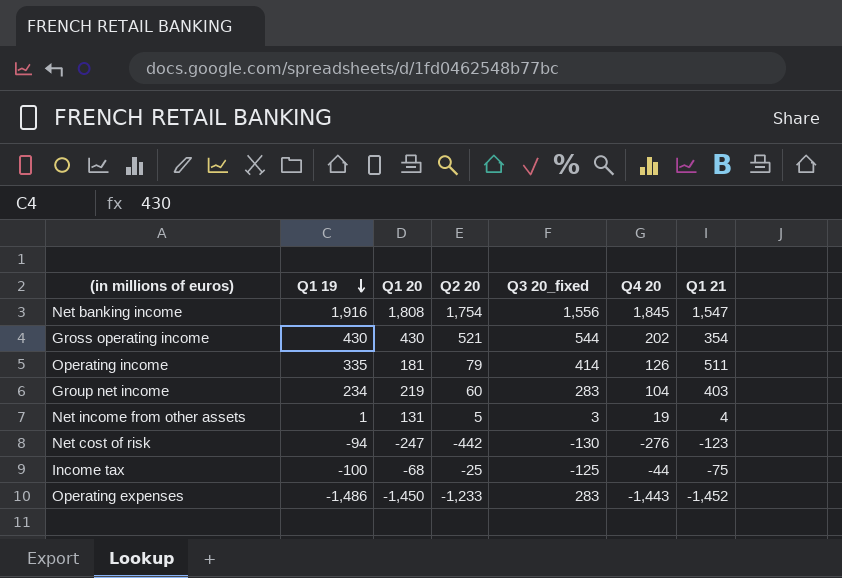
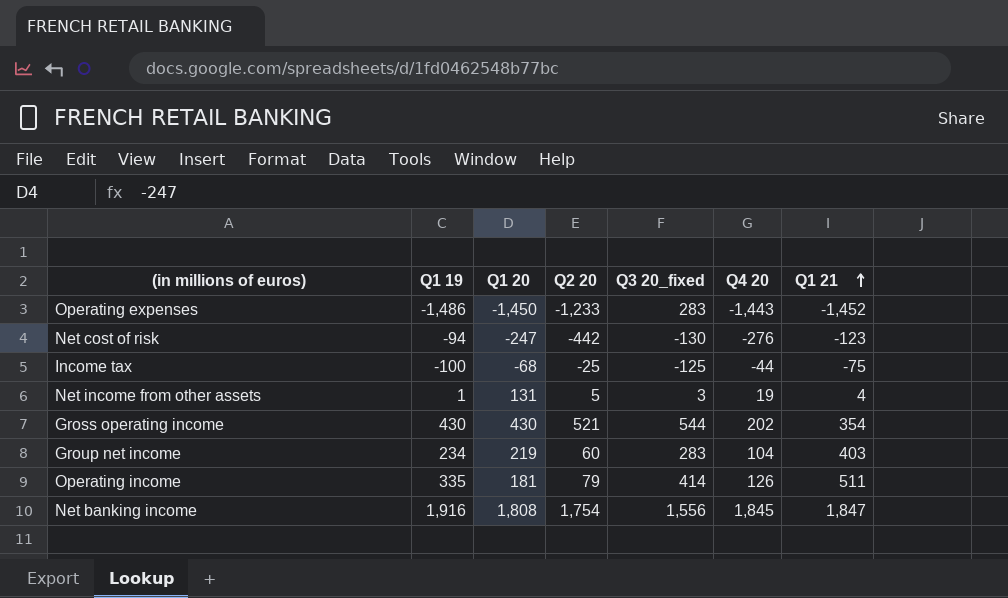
row order: Q1 19 descending -> Q1 21 ascending
Net banking income | Q1 21: 1,547 -> 1,847

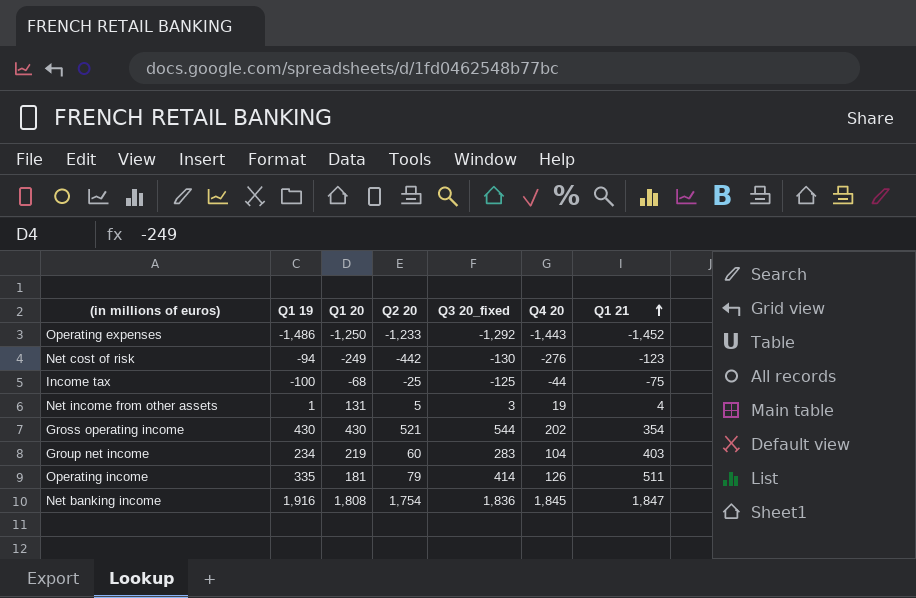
Operating expenses | Q1 20: -1,450 -> -1,250
Operating expenses | Q3 20_fixed: 283 -> -1,292
Net cost of risk | Q1 20: -247 -> -249
Net banking income | Q3 20_fixed: 1,556 -> 1,836

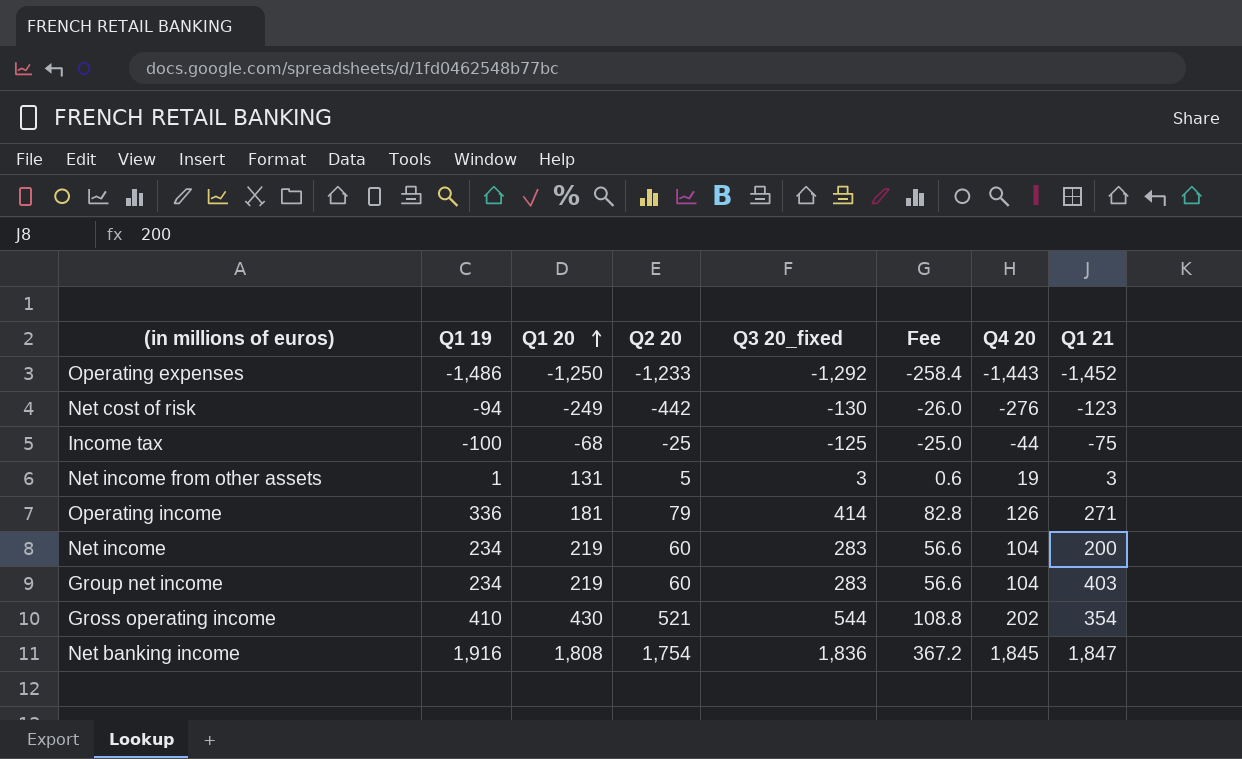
row order: Q1 21 ascending -> Q1 20 ascending
column Fee | formula: none -> [Q3 20_fixed] * 0.2
Net income from other assets | Q1 21: 4 -> 3
Operating income | Q1 19: 335 -> 336
Operating income | Q1 21: 511 -> 271
row Net income: none -> 234 | 219 | 60 | 283 | 56.6 | 104 | 200
Gross operating income | Q1 19: 430 -> 410

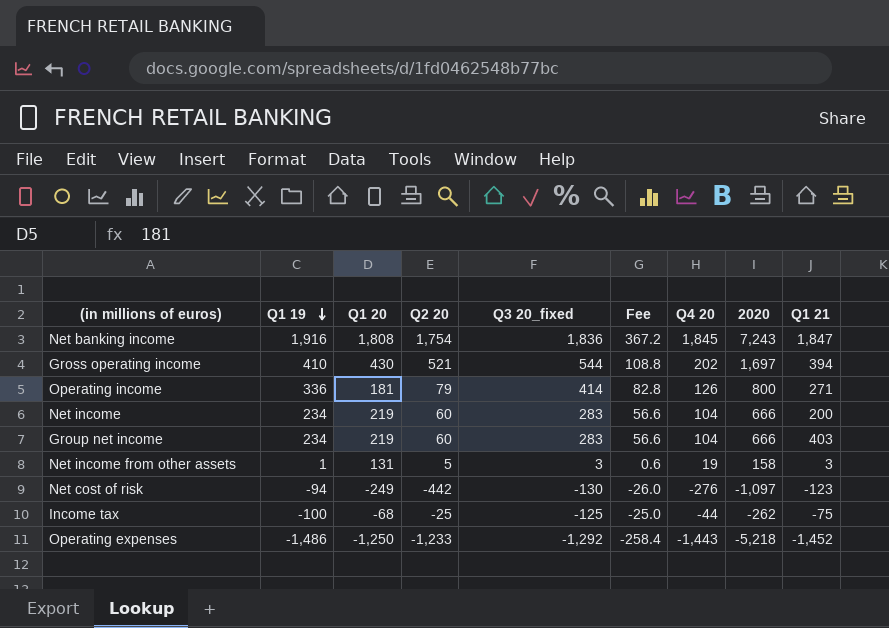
row order: Q1 20 ascending -> Q1 19 descending
column 2020 | formula: none -> [Q1 20] + [Q2 20] + [Q3 20_fixed] + [Q4 20]
Gross operating income | Q1 21: 354 -> 394

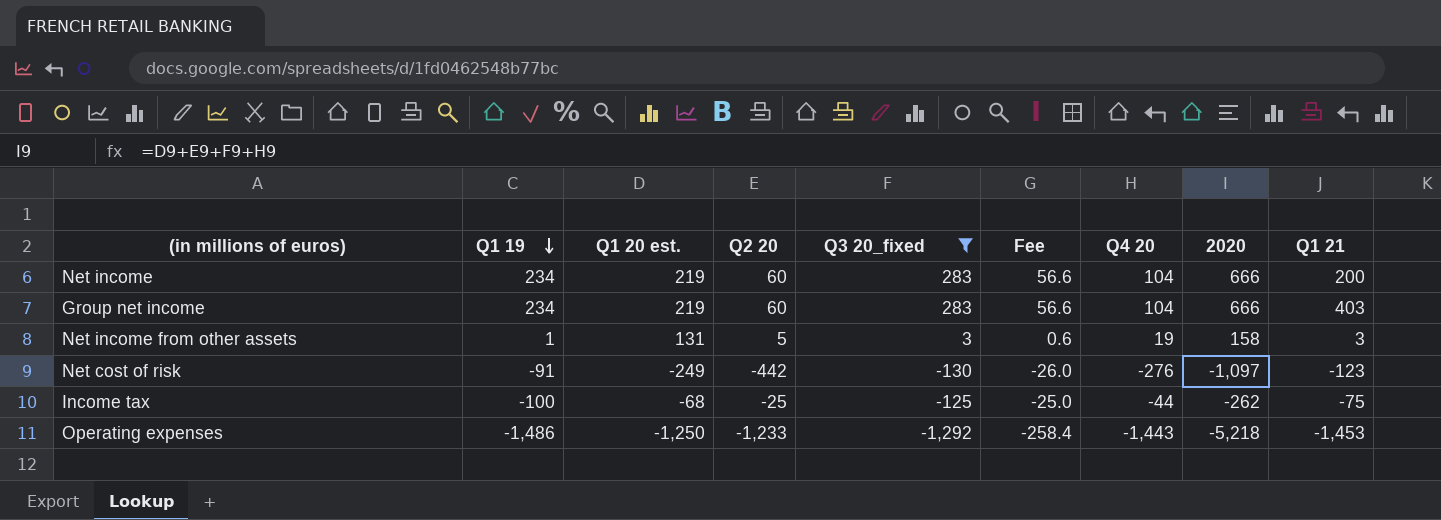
filter: none -> Q3 20_fixed <= 283
column name: Q1 20 -> Q1 20 est.
Net cost of risk | Q1 19: -94 -> -91
Operating expenses | Q1 21: -1,452 -> -1,453

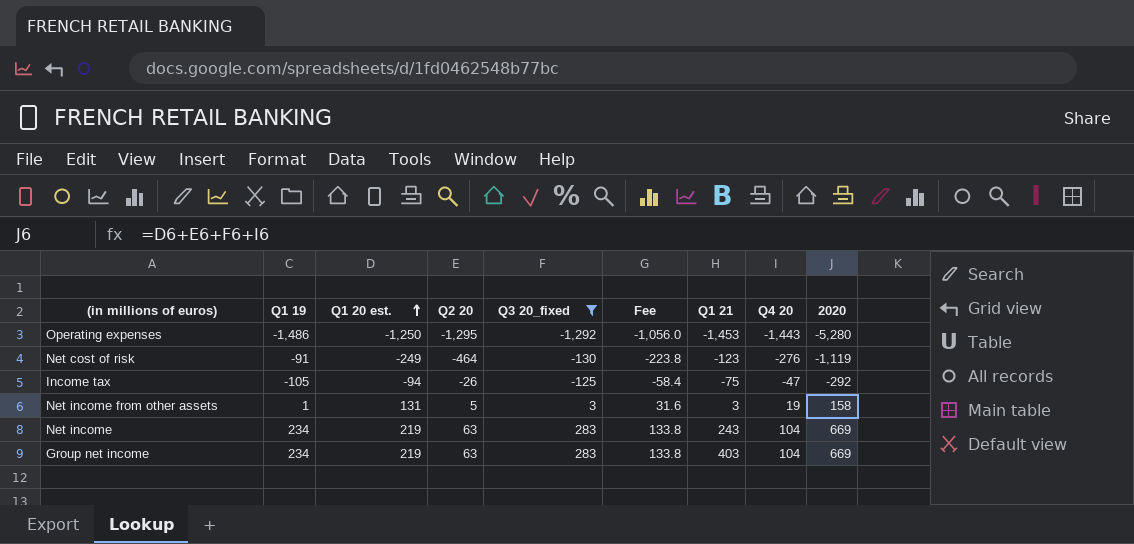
row order: Q1 19 descending -> Q1 20 est. ascending
column Fee | formula: [Q3 20_fixed] * 0.2 -> [2020] * 0.2
column Q1 21 | position: 9 -> 7
Operating expenses | Q2 20: -1,233 -> -1,295
Operating expenses | 2020: -5,218 -> -5,280
Net cost of risk | Q2 20: -442 -> -464
Net cost of risk | 2020: -1,097 -> -1,119
Income tax | Q1 19: -100 -> -105
Income tax | Q1 20 est.: -68 -> -94
Income tax | Q2 20: -25 -> -26
Income tax | Q4 20: -44 -> -47
Income tax | 2020: -262 -> -292
Net income | Q2 20: 60 -> 63
Net income | Q1 21: 200 -> 243
Net income | 2020: 666 -> 669
Group net income | Q2 20: 60 -> 63
Group net income | 2020: 666 -> 669

